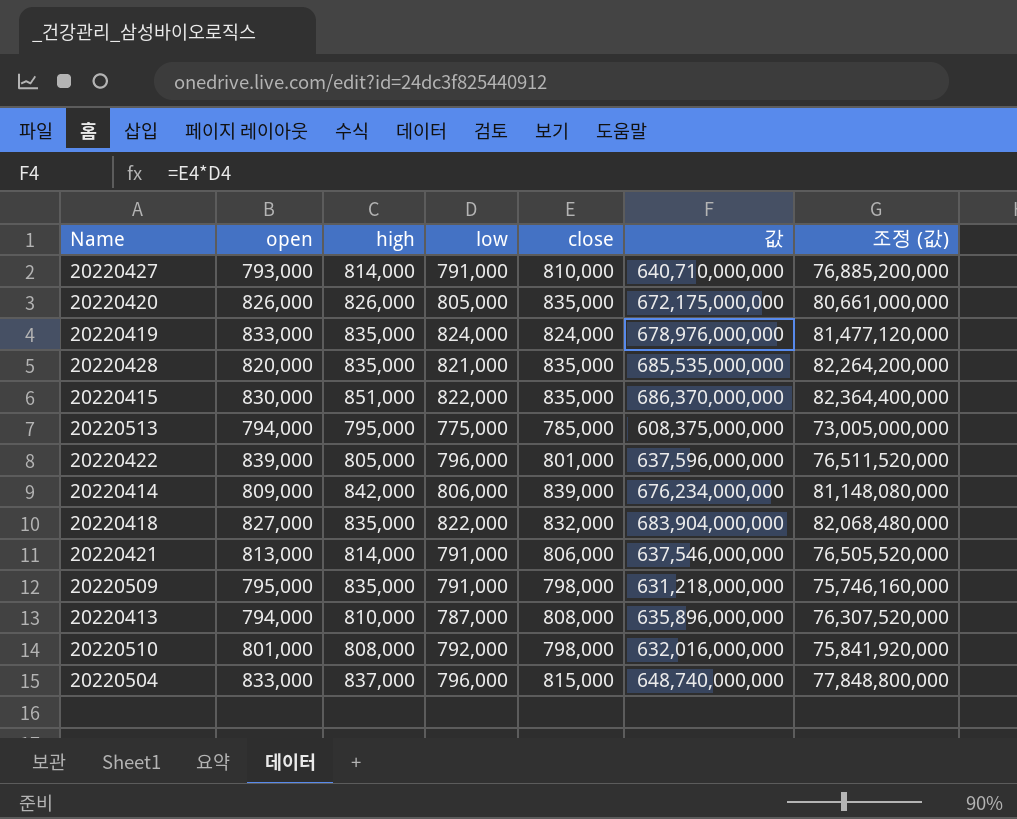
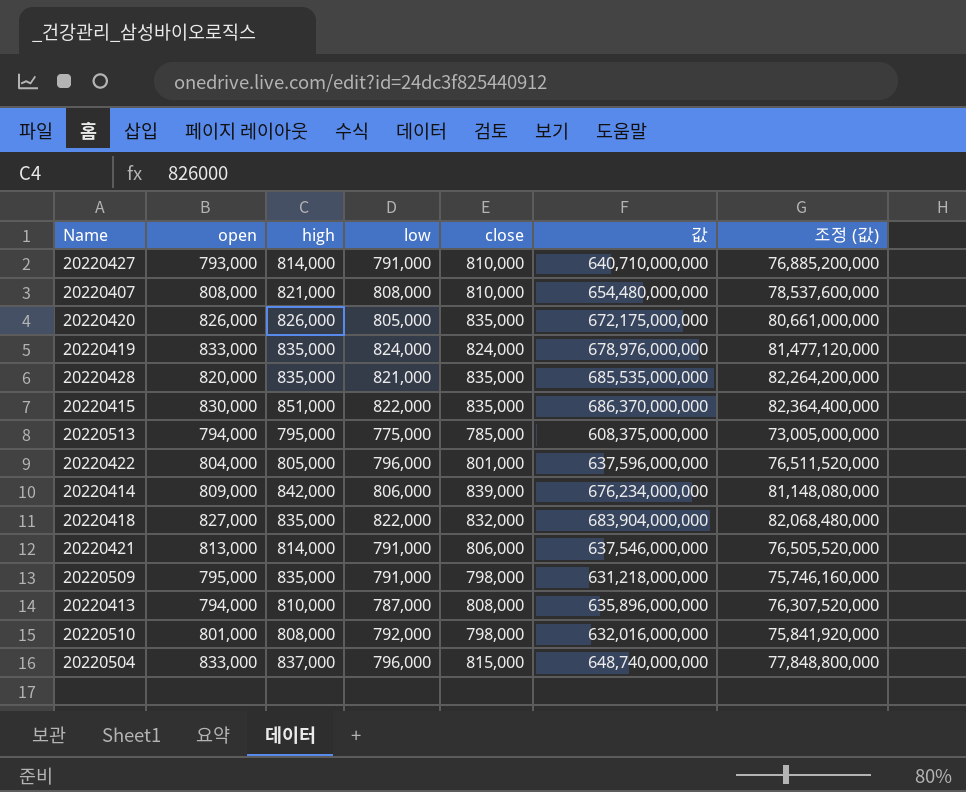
row 20220407: none -> 808,000 | 821,000 | 808,000 | 810,000 | 654,480,000,000 | 78,537,600,000
20220422 | open: 839,000 -> 804,000

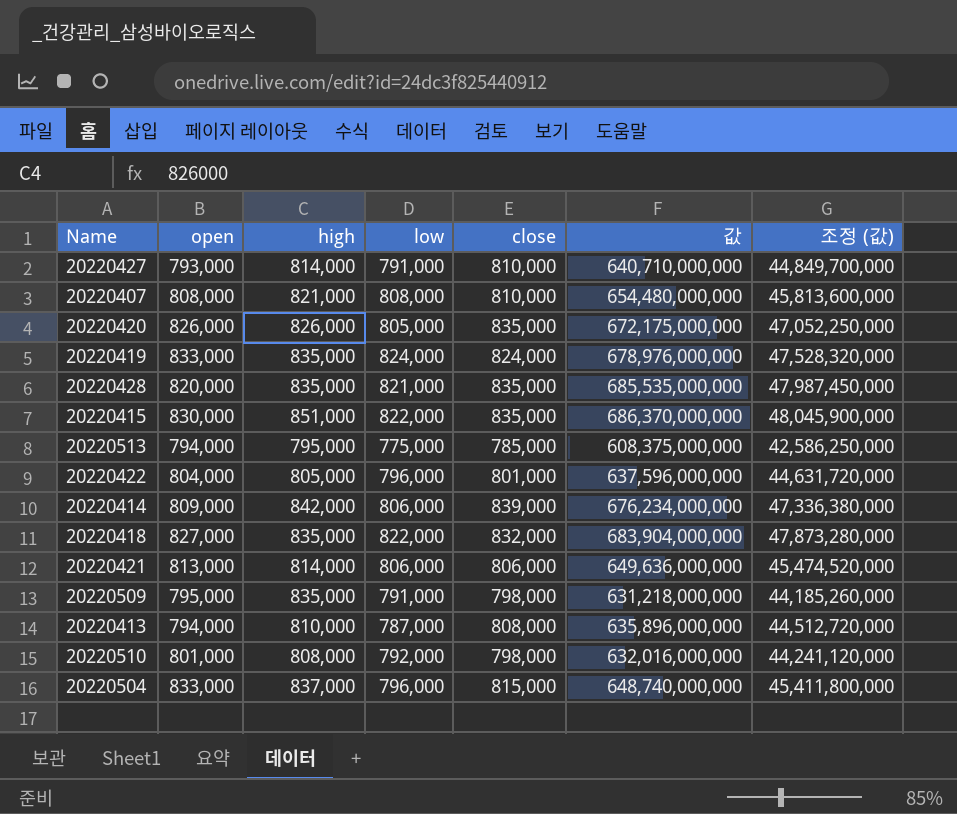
column 조정 (값) | formula: [값] * 0.12 -> [값] * 0.07
20220421 | low: 791,000 -> 806,000
20220421 | 값: 637,546,000,000 -> 649,636,000,000

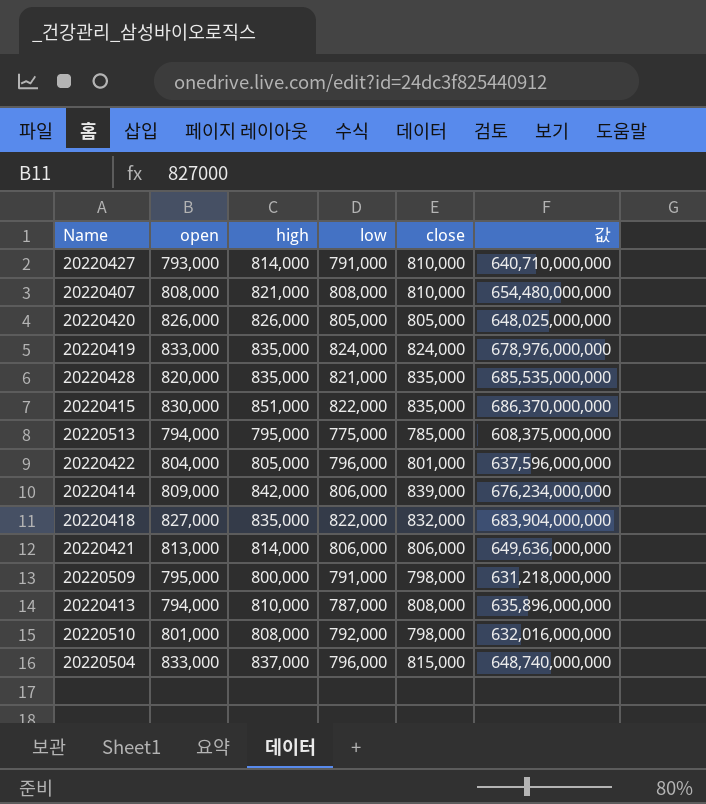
column 조정 (값) | formula: [값] * 0.07 -> none
20220420 | close: 835,000 -> 805,000
20220420 | 값: 672,175,000,000 -> 648,025,000,000
20220509 | high: 835,000 -> 800,000

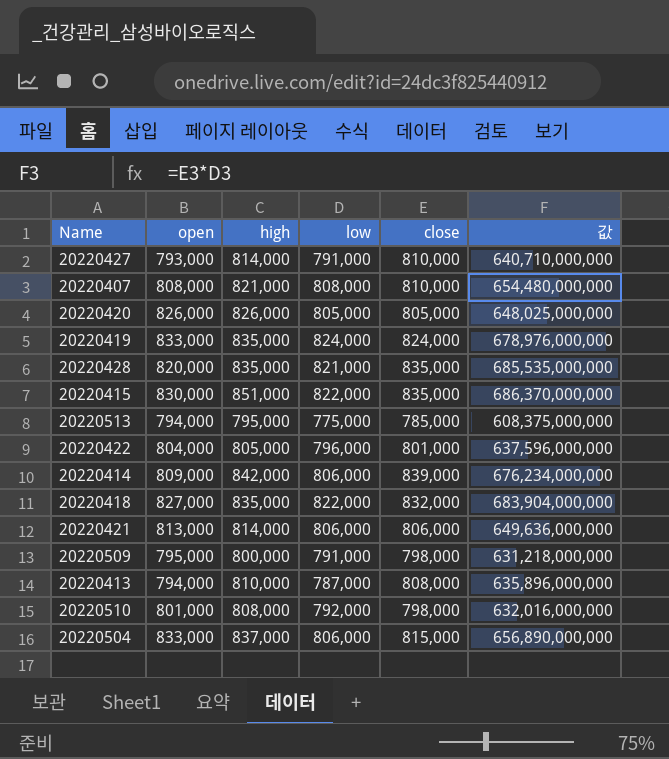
20220504 | low: 796,000 -> 806,000
20220504 | 값: 648,740,000,000 -> 656,890,000,000

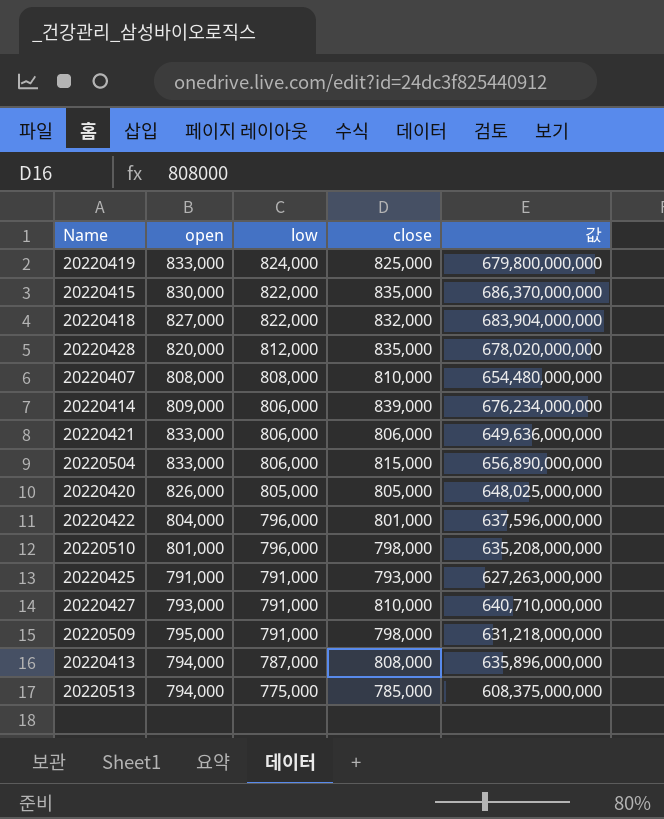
row order: none -> low descending
column high | position: 3 -> none
20220419 | close: 824,000 -> 825,000
20220419 | 값: 678,976,000,000 -> 679,800,000,000
20220428 | low: 821,000 -> 812,000
20220428 | 값: 685,535,000,000 -> 678,020,000,000
20220421 | open: 813,000 -> 833,000
20220510 | low: 792,000 -> 796,000
20220510 | 값: 632,016,000,000 -> 635,208,000,000
row 20220425: none -> 791,000 | 791,000 | 793,000 | 627,263,000,000

